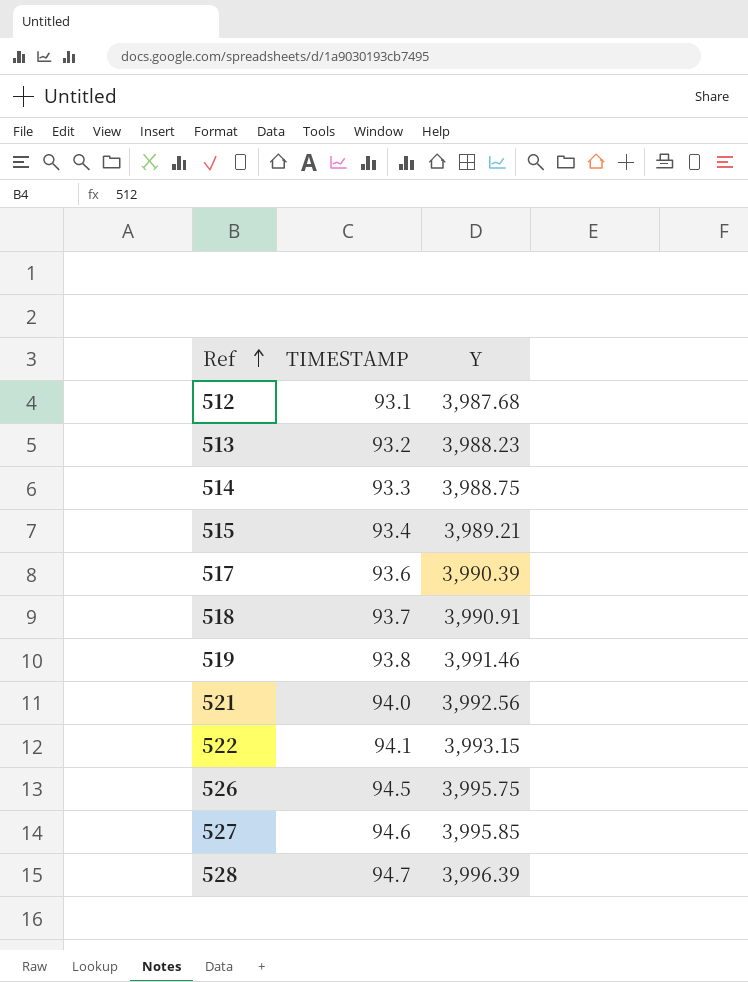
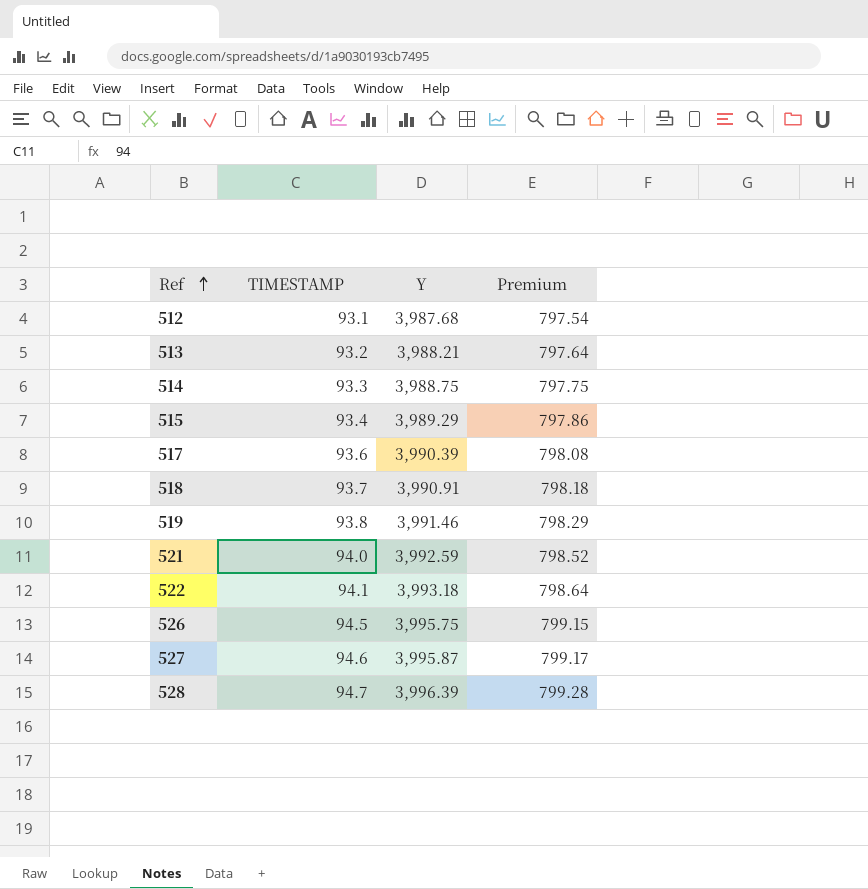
column Premium | formula: none -> [Y] * 0.2
513 | Y: 3,988.23 -> 3,988.21
515 | Y: 3,989.21 -> 3,989.29
521 | Y: 3,992.56 -> 3,992.59
522 | Y: 3,993.15 -> 3,993.18
527 | Y: 3,995.85 -> 3,995.87

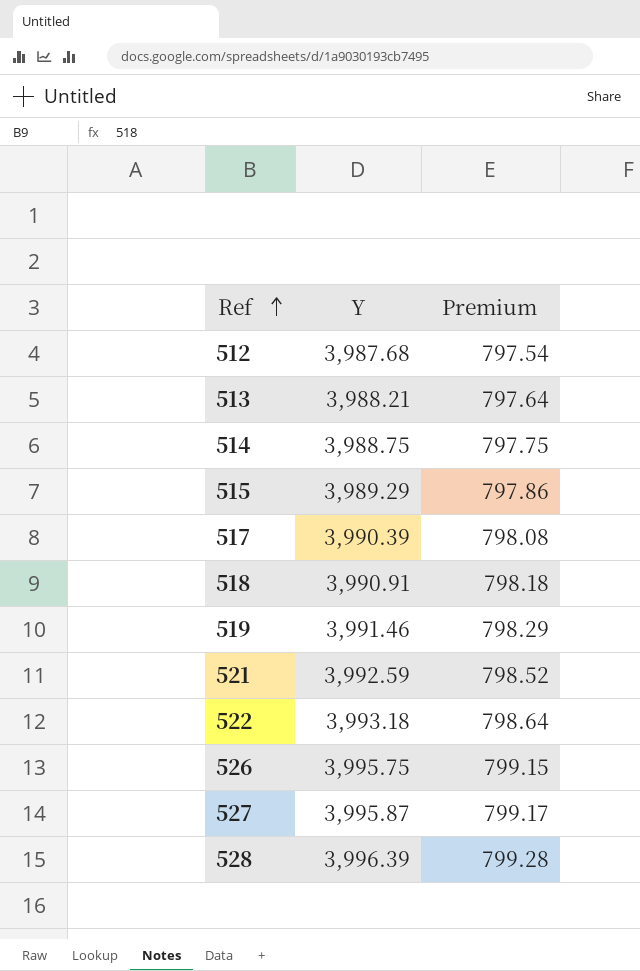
column TIMESTAMP | position: 2 -> none

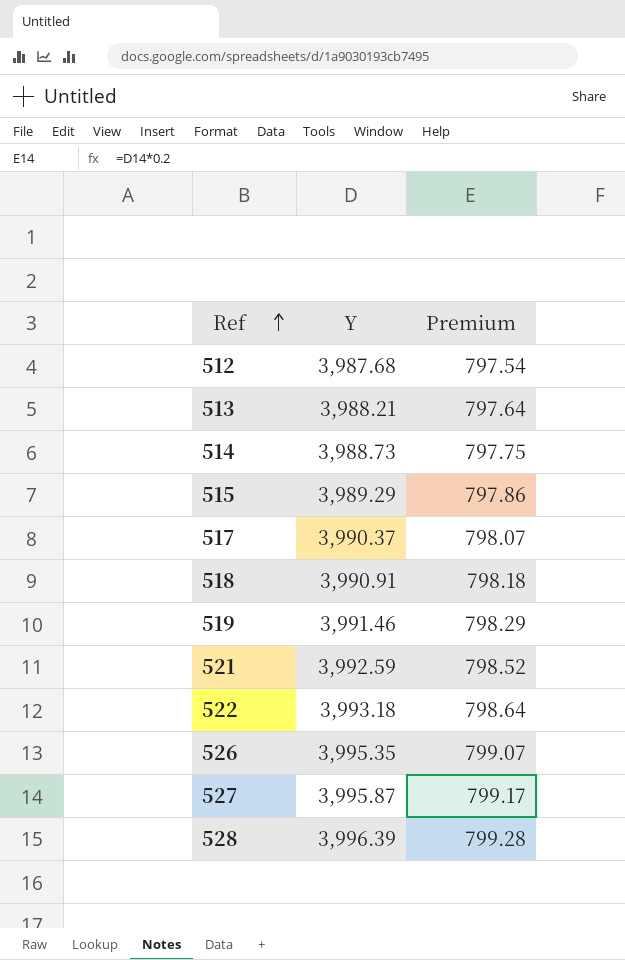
514 | Y: 3,988.75 -> 3,988.73
517 | Y: 3,990.39 -> 3,990.37
517 | Premium: 798.08 -> 798.07
526 | Y: 3,995.75 -> 3,995.35
526 | Premium: 799.15 -> 799.07

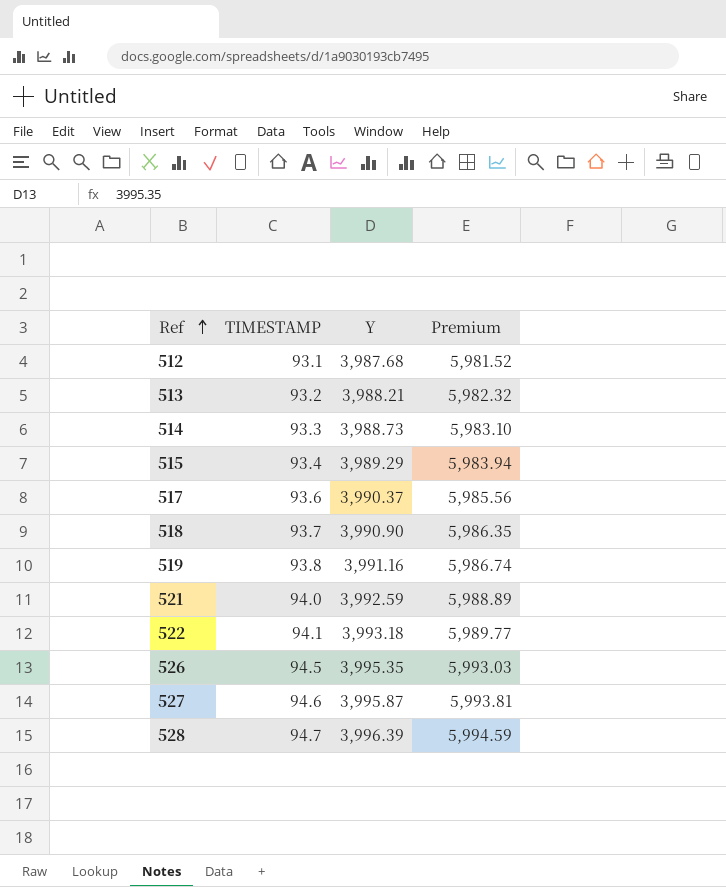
column TIMESTAMP | position: none -> 2
column Premium | formula: [Y] * 0.2 -> [Y] * 1.5
518 | Y: 3,990.91 -> 3,990.90
519 | Y: 3,991.46 -> 3,991.16

